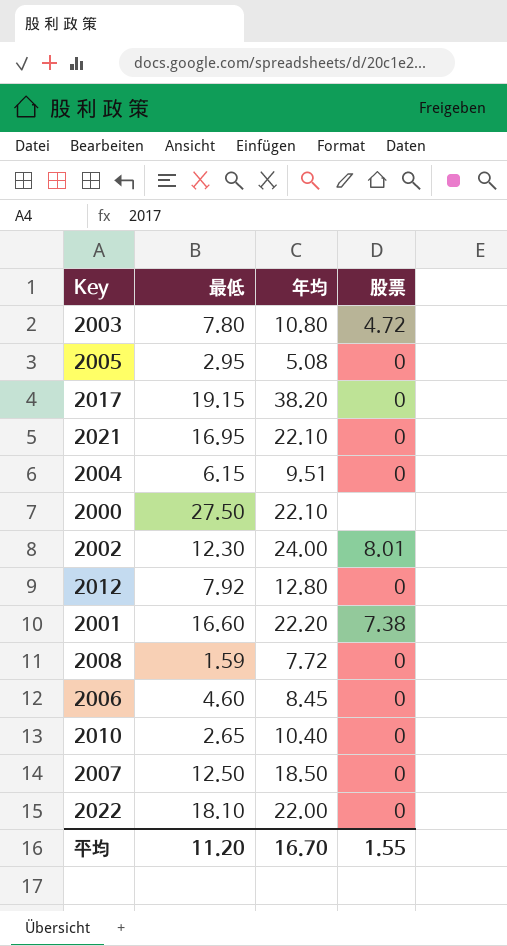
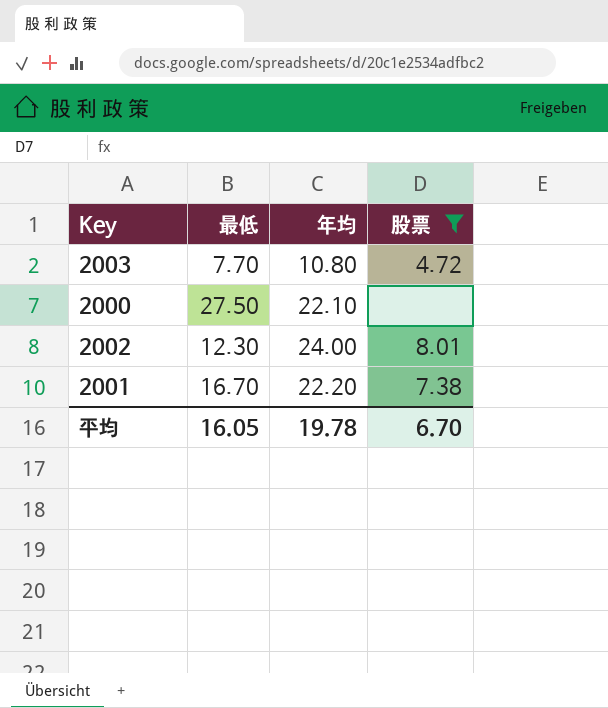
filter: none -> 股票 != 0
2003 | 最低: 7.80 -> 7.70
2001 | 最低: 16.60 -> 16.70
平均 | 最低: 11.20 -> 16.05
平均 | 年均: 16.70 -> 19.78
平均 | 股票: 1.55 -> 6.70

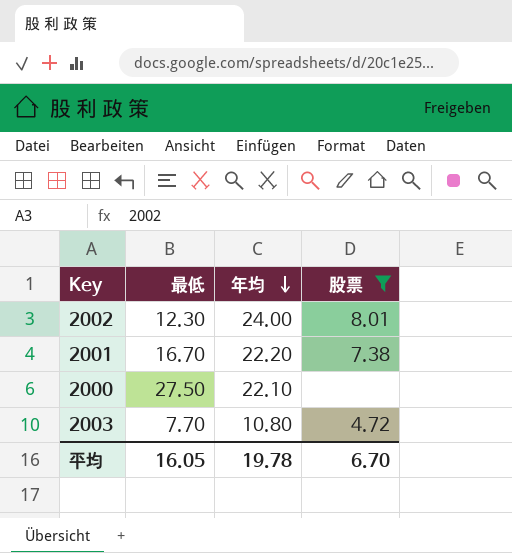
row order: none -> 年均 descending

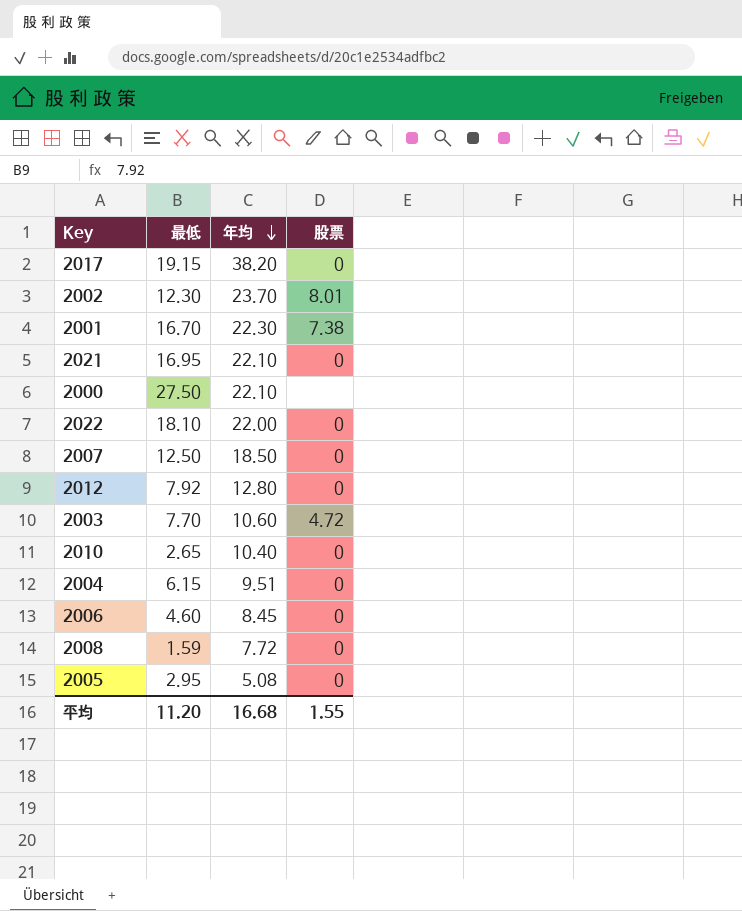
filter: 股票 != 0 -> none
2002 | 年均: 24.00 -> 23.70
2001 | 年均: 22.20 -> 22.30
2003 | 年均: 10.80 -> 10.60
平均 | 最低: 16.05 -> 11.20
平均 | 年均: 19.78 -> 16.68
平均 | 股票: 6.70 -> 1.55

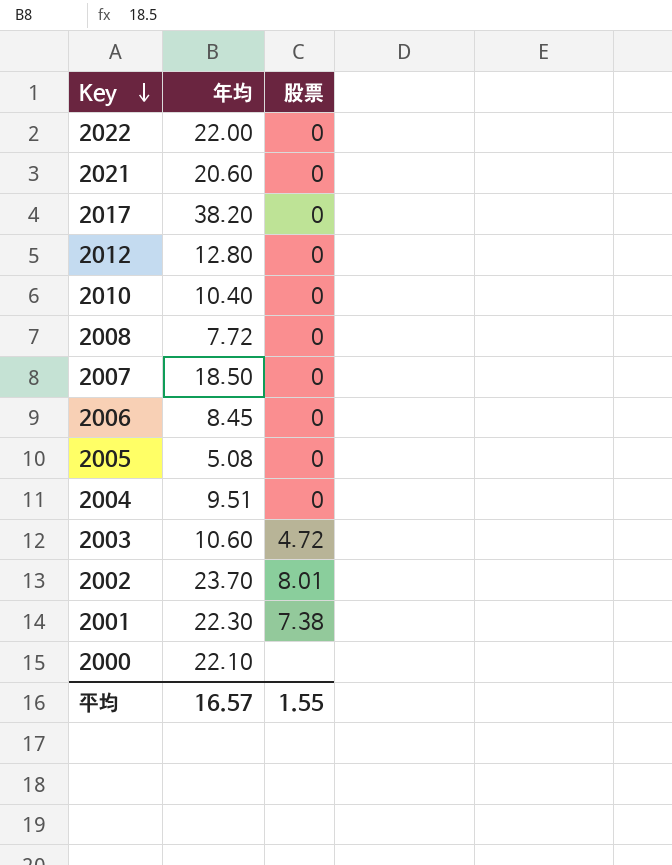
row order: 年均 descending -> Key descending
column 最低 | position: 2 -> none
2021 | 年均: 22.10 -> 20.60
平均 | 年均: 16.68 -> 16.57

